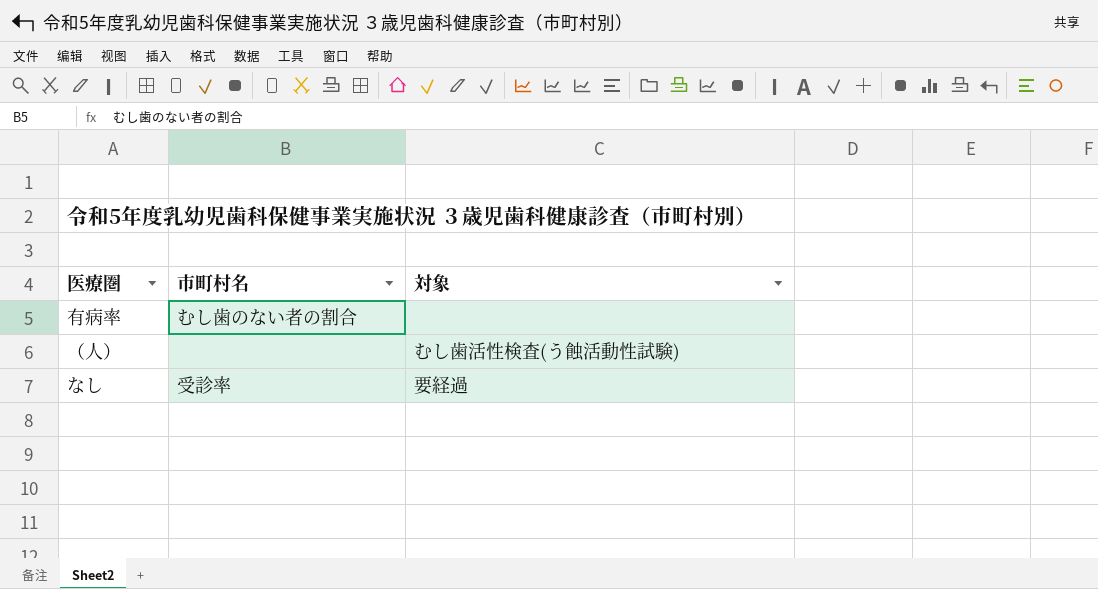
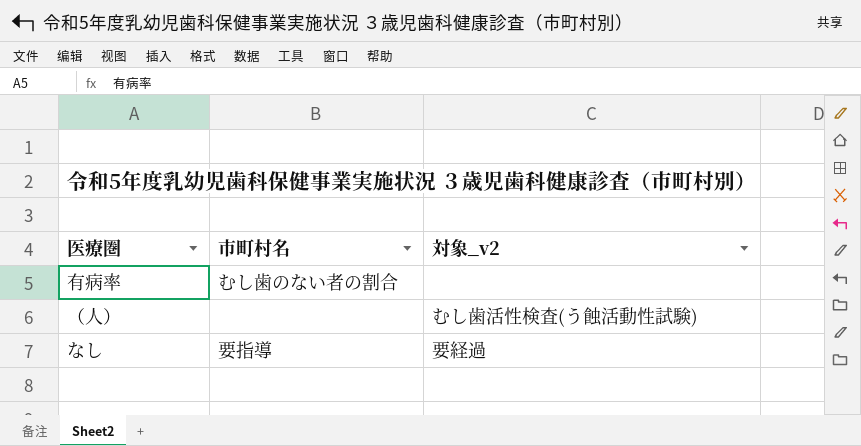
column name: 対象 -> 対象_v2
なし | 市町村名: 受診率 -> 要指導

